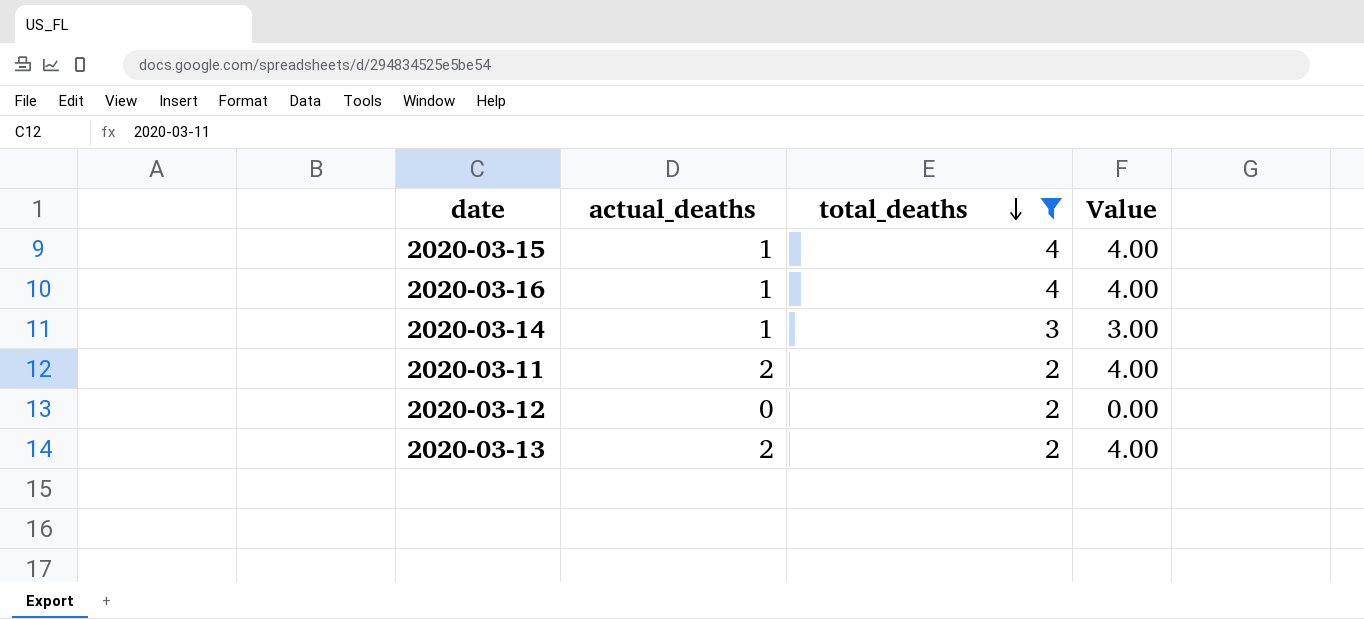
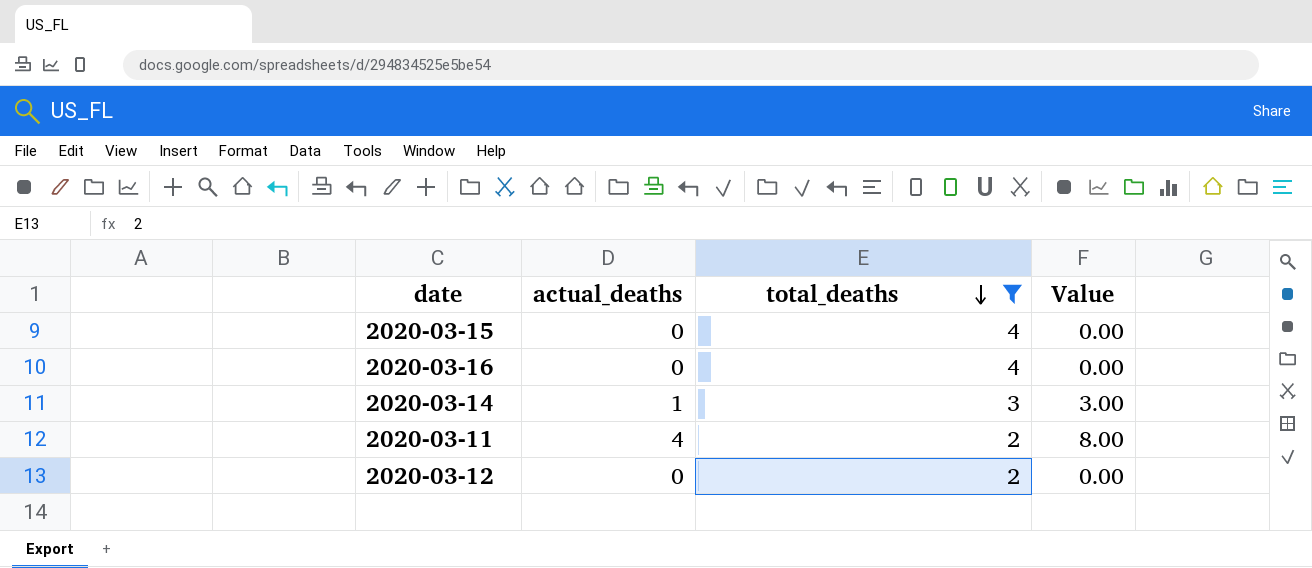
row 2020-03-13: 2 | 2 | 4.00 -> none
2020-03-15 | actual_deaths: 1 -> 0
2020-03-15 | Value: 4.00 -> 0.00
2020-03-16 | actual_deaths: 1 -> 0
2020-03-16 | Value: 4.00 -> 0.00
2020-03-11 | actual_deaths: 2 -> 4
2020-03-11 | Value: 4.00 -> 8.00

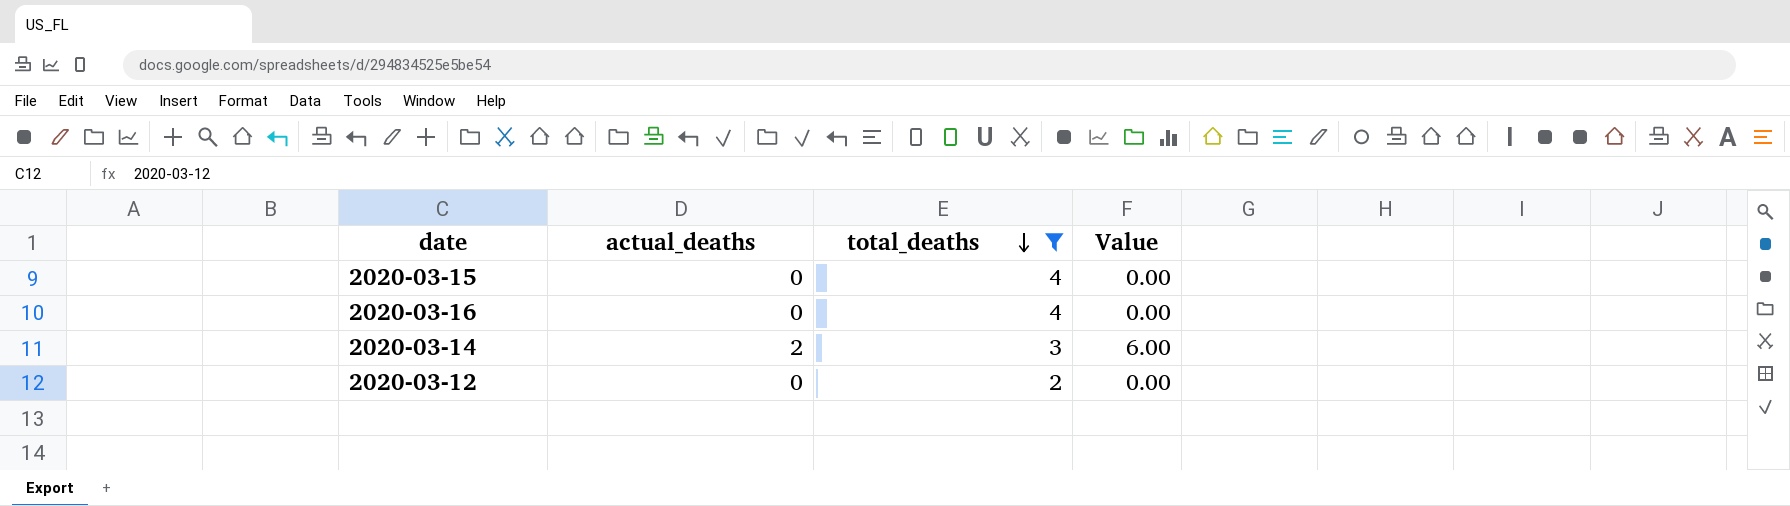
row 2020-03-11: 4 | 2 | 8.00 -> none
2020-03-14 | actual_deaths: 1 -> 2
2020-03-14 | Value: 3.00 -> 6.00

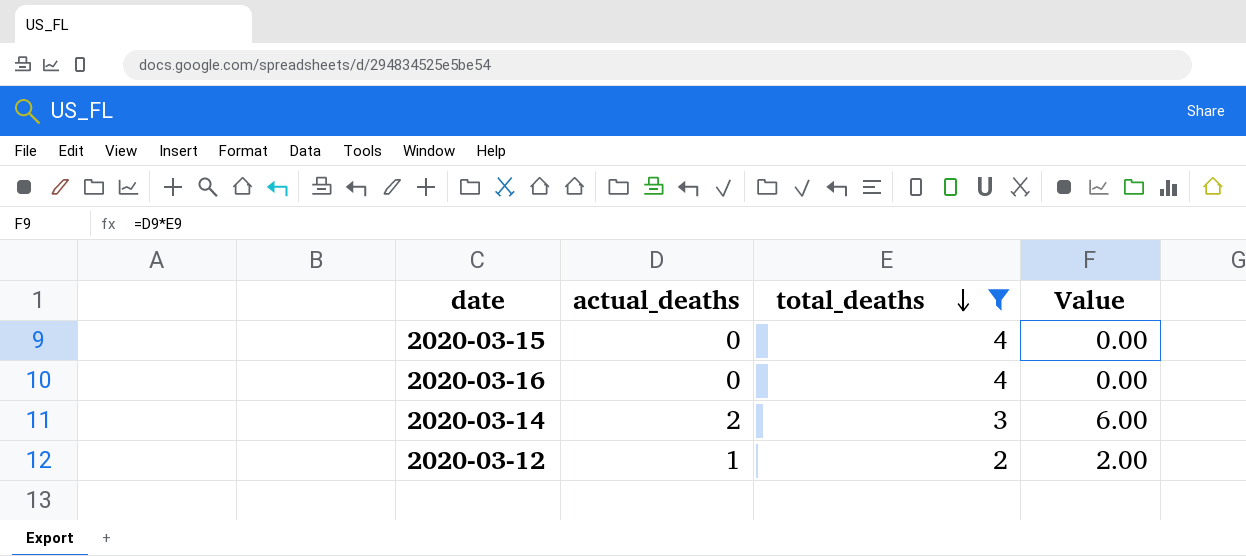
2020-03-12 | actual_deaths: 0 -> 1
2020-03-12 | Value: 0.00 -> 2.00

